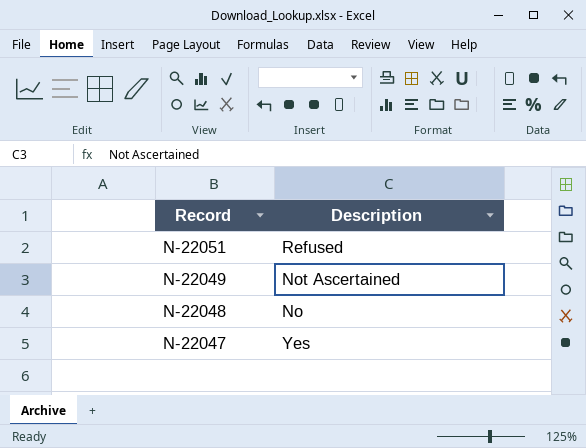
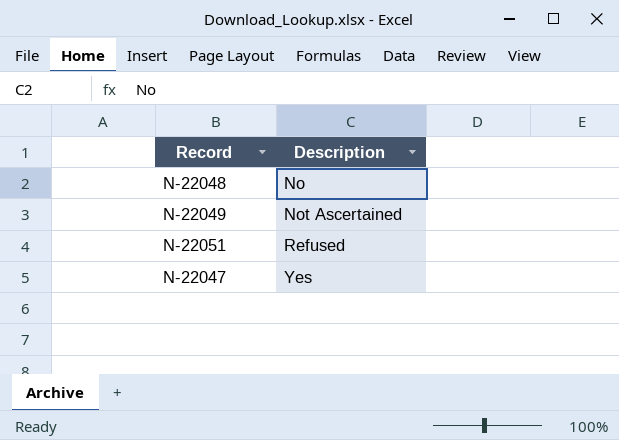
row order: Record descending -> Description ascending

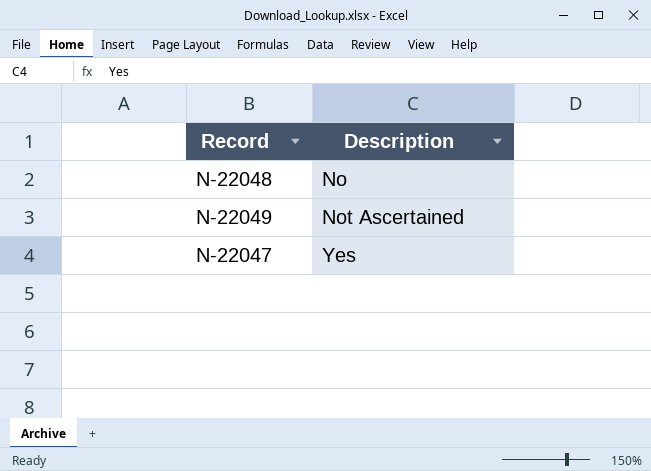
row N-22051: Refused -> none

